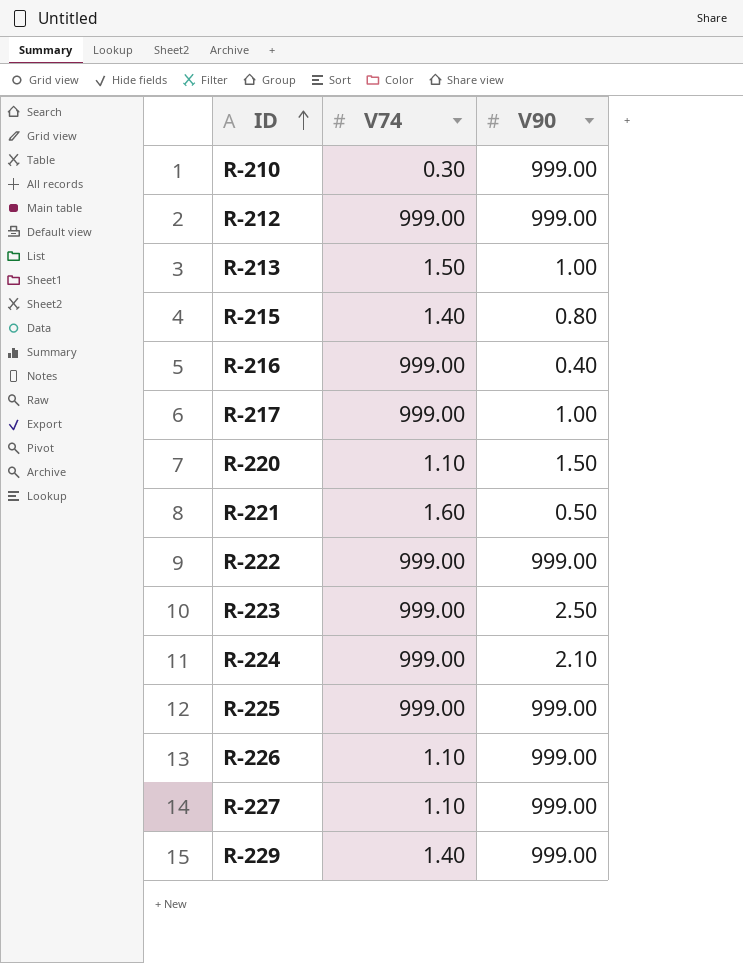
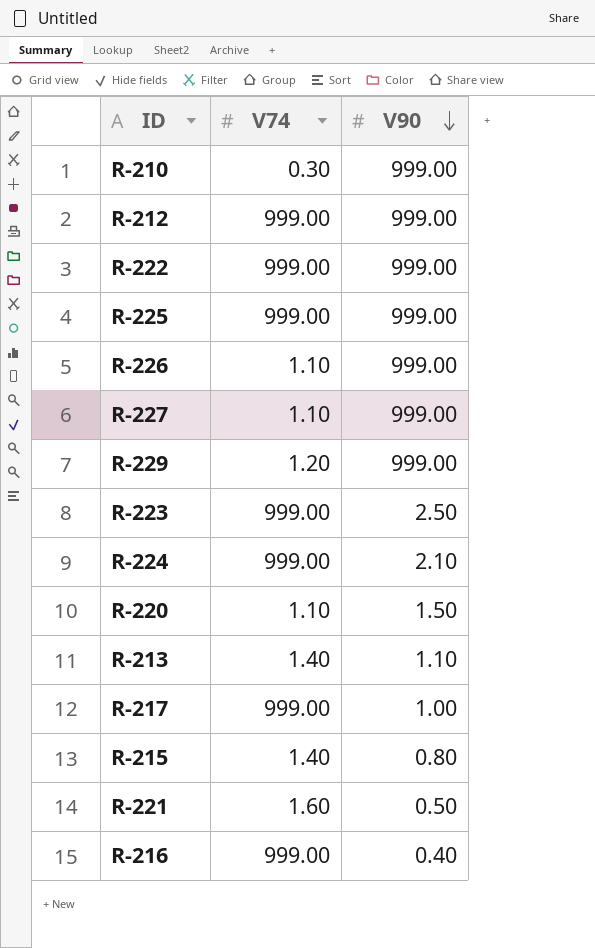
row order: ID ascending -> V90 descending
R-229 | V74: 1.40 -> 1.20
R-213 | V74: 1.50 -> 1.40
R-213 | V90: 1.00 -> 1.10

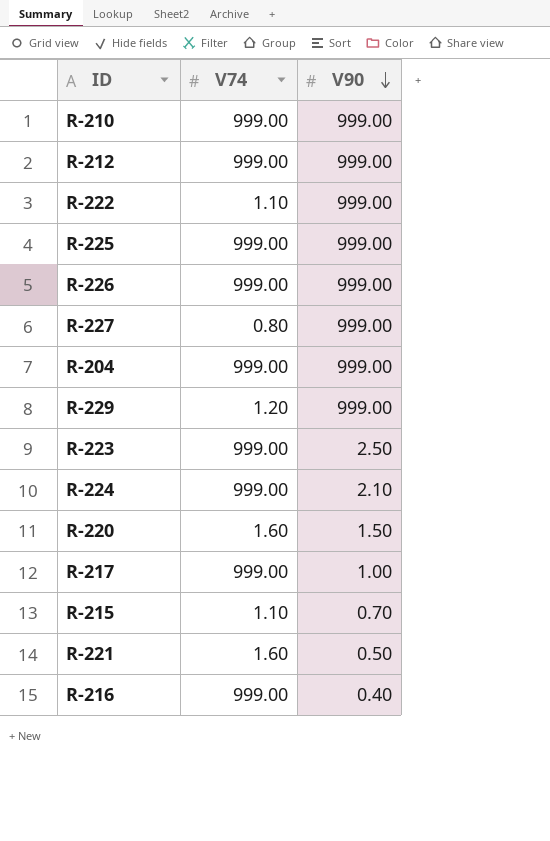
row R-213: 1.40 | 1.10 -> none
R-210 | V74: 0.30 -> 999.00
R-222 | V74: 999.00 -> 1.10
R-226 | V74: 1.10 -> 999.00
R-227 | V74: 1.10 -> 0.80
row R-204: none -> 999.00 | 999.00
R-220 | V74: 1.10 -> 1.60
R-215 | V74: 1.40 -> 1.10
R-215 | V90: 0.80 -> 0.70

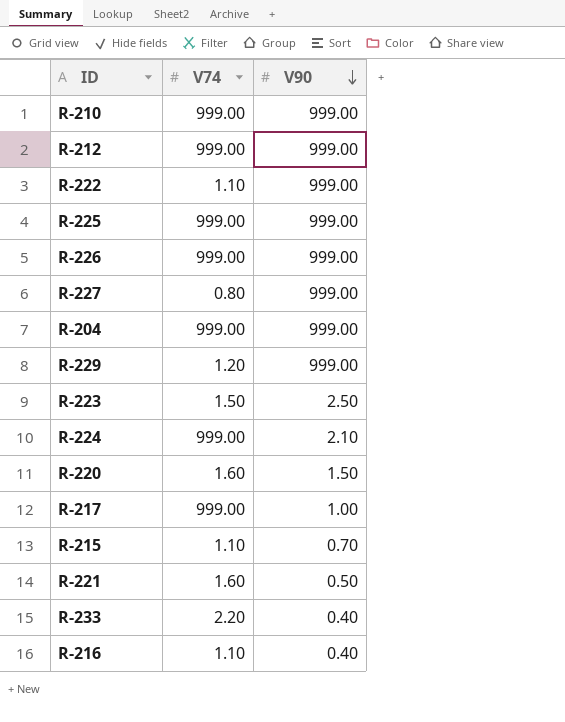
R-223 | V74: 999.00 -> 1.50
row R-233: none -> 2.20 | 0.40
R-216 | V74: 999.00 -> 1.10

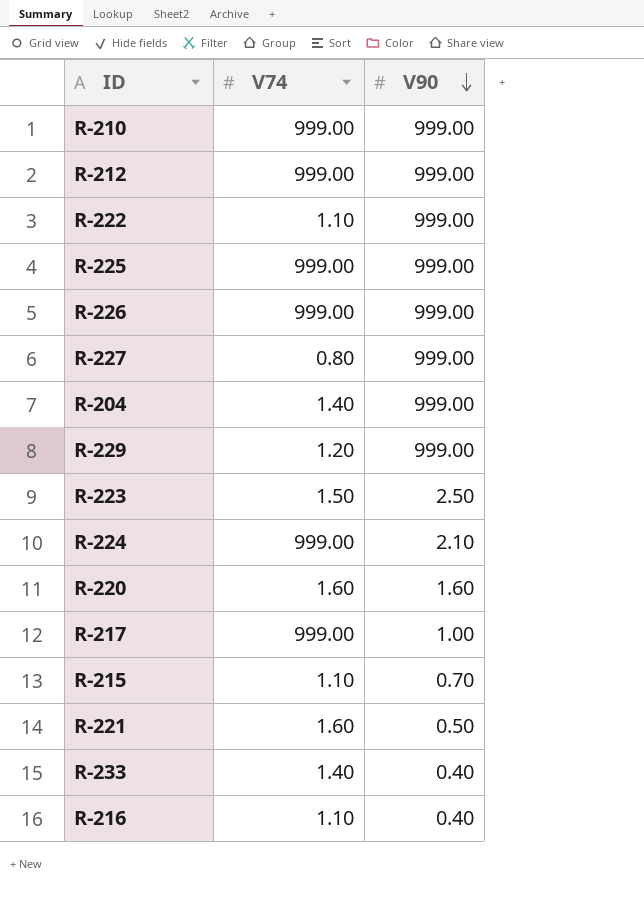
R-204 | V74: 999.00 -> 1.40
R-220 | V90: 1.50 -> 1.60
R-233 | V74: 2.20 -> 1.40

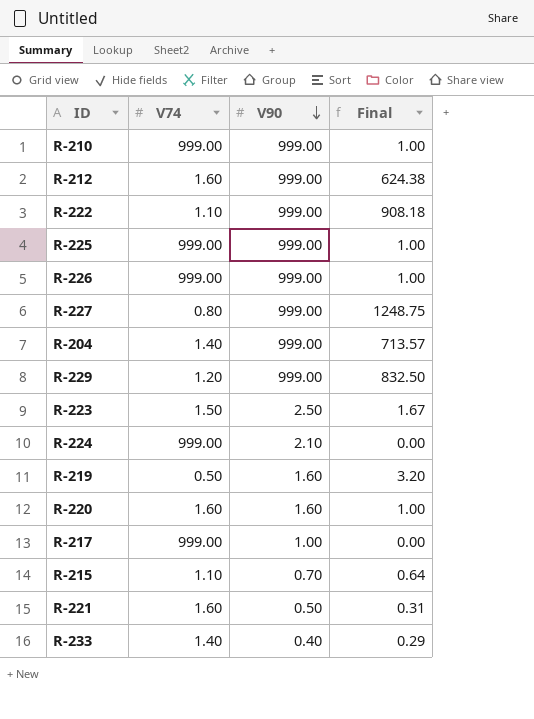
column Final | formula: none -> [V90] / [V74]
row R-216: 1.10 | 0.40 -> none
R-212 | V74: 999.00 -> 1.60
row R-219: none -> 0.50 | 1.60 | 3.20

